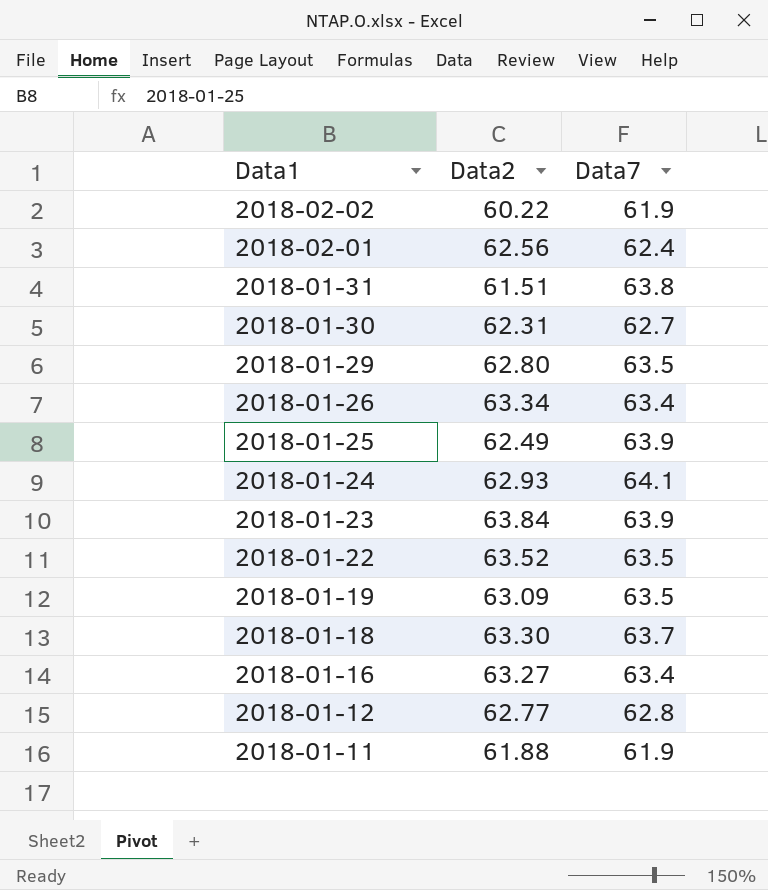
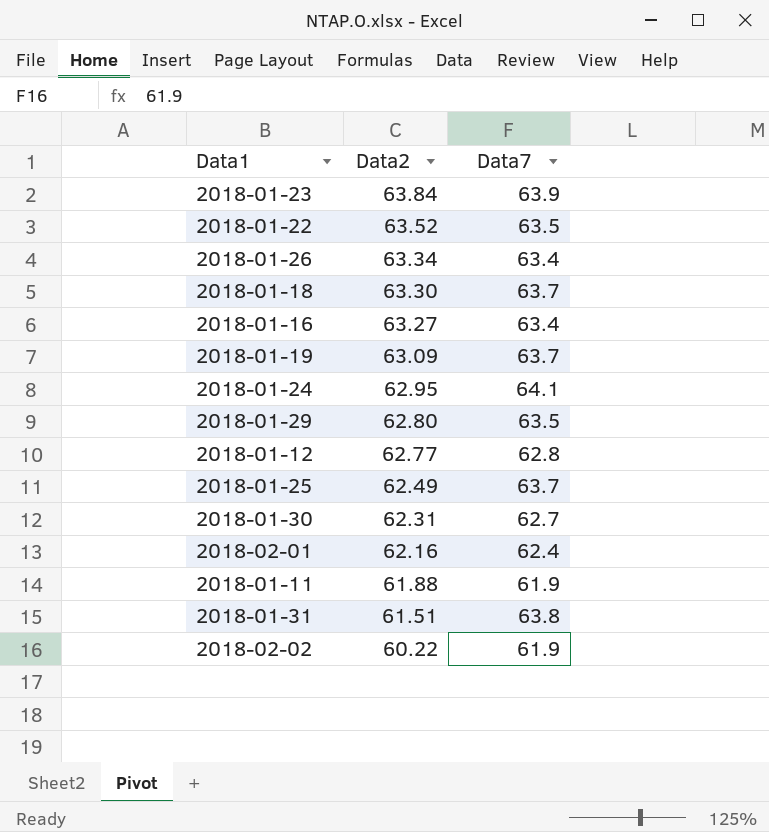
row order: Data1 descending -> Data2 descending
2018-01-19 | Data7: 63.5 -> 63.7
2018-01-24 | Data2: 62.93 -> 62.95
2018-01-25 | Data7: 63.9 -> 63.7
2018-02-01 | Data2: 62.56 -> 62.16

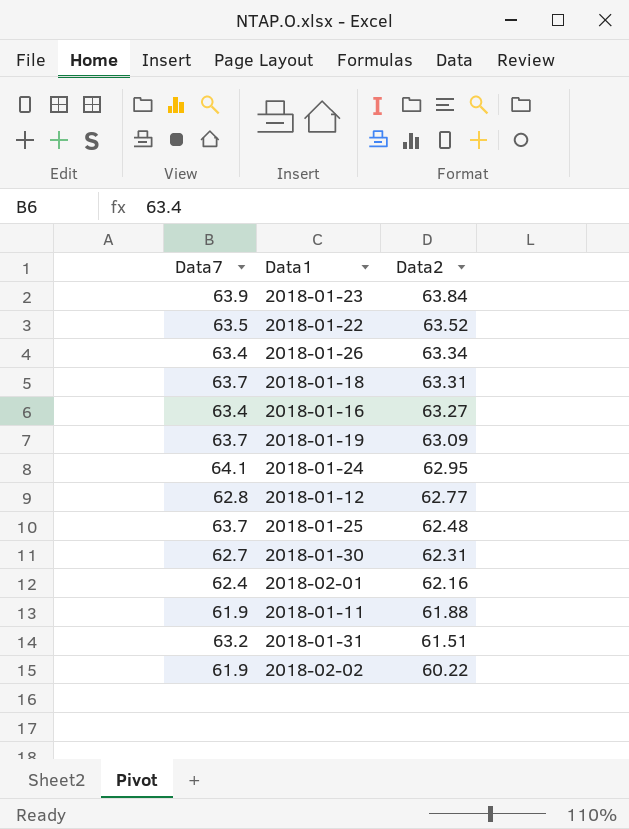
column Data7 | position: 3 -> 1
row 2018-01-29: 62.80 | 63.5 -> none
2018-01-18 | Data2: 63.30 -> 63.31
2018-01-25 | Data2: 62.49 -> 62.48
2018-01-31 | Data7: 63.8 -> 63.2

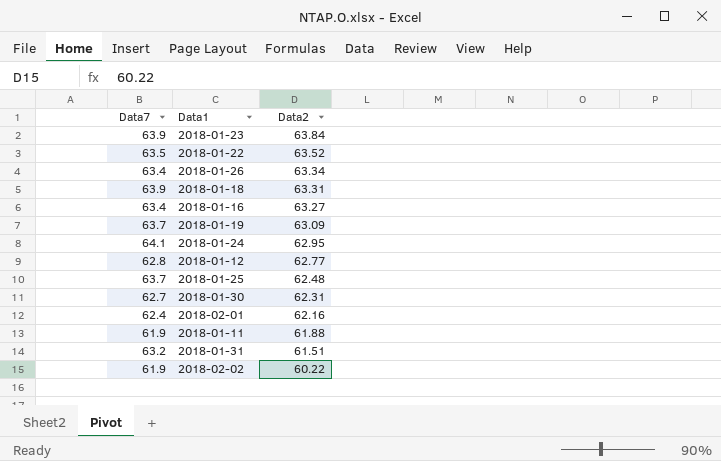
2018-01-18 | Data7: 63.7 -> 63.9

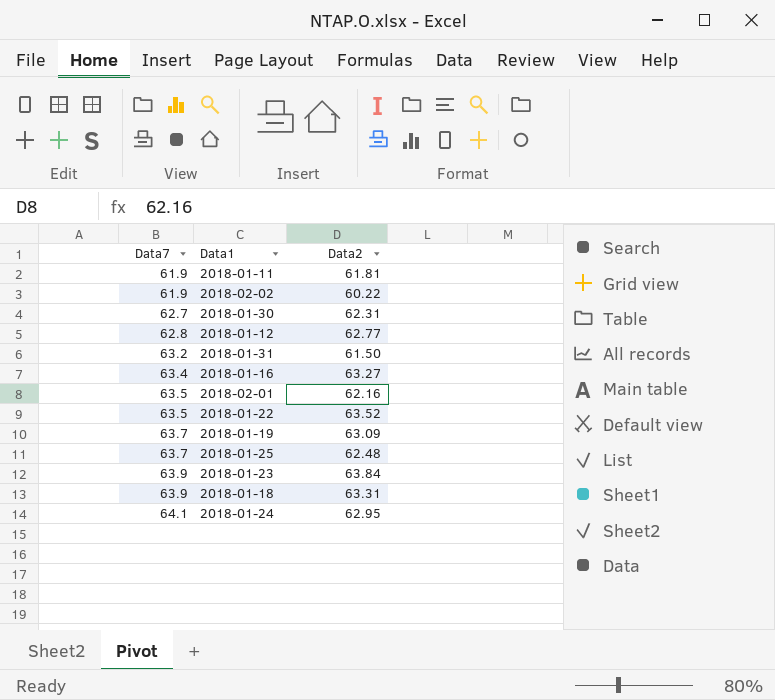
row order: Data2 descending -> Data7 ascending
row 2018-01-26: 63.4 | 63.34 -> none
2018-01-11 | Data2: 61.88 -> 61.81
2018-01-31 | Data2: 61.51 -> 61.50
2018-02-01 | Data7: 62.4 -> 63.5

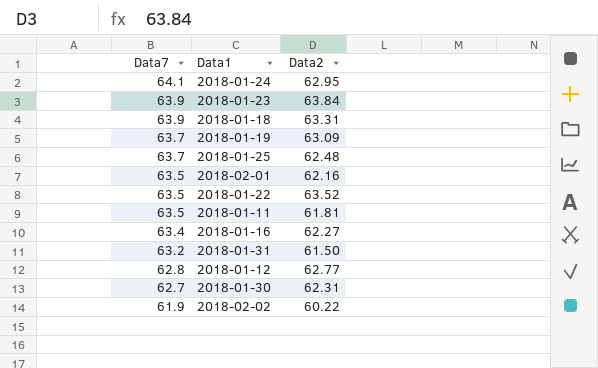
row order: Data7 ascending -> Data7 descending
2018-01-11 | Data7: 61.9 -> 63.5
2018-01-16 | Data2: 63.27 -> 62.27

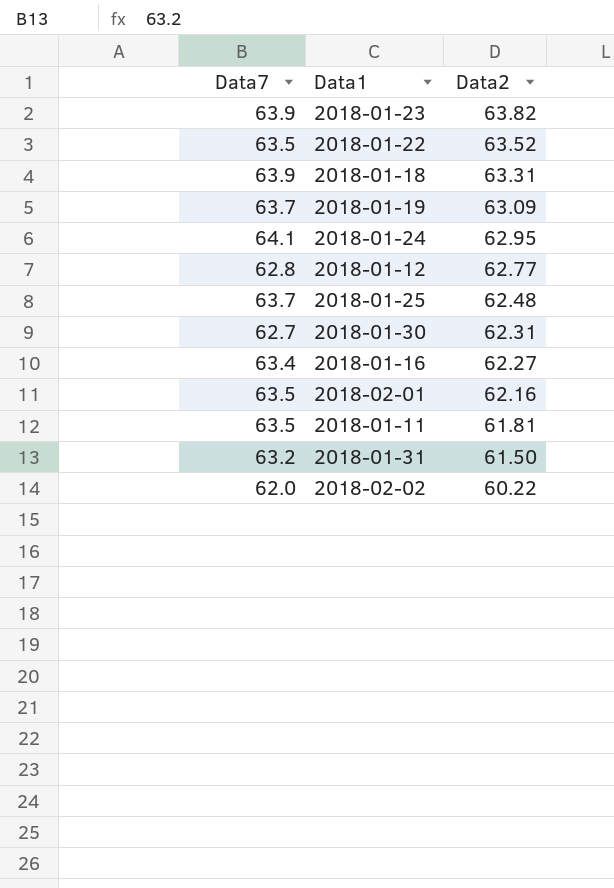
row order: Data7 descending -> Data2 descending
2018-01-23 | Data2: 63.84 -> 63.82
2018-02-02 | Data7: 61.9 -> 62.0

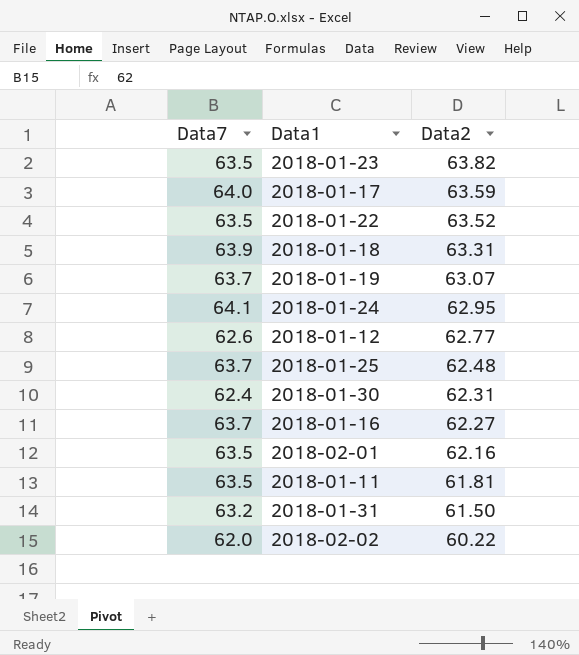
2018-01-23 | Data7: 63.9 -> 63.5
row 2018-01-17: none -> 64.0 | 63.59
2018-01-19 | Data2: 63.09 -> 63.07
2018-01-12 | Data7: 62.8 -> 62.6
2018-01-30 | Data7: 62.7 -> 62.4
2018-01-16 | Data7: 63.4 -> 63.7

